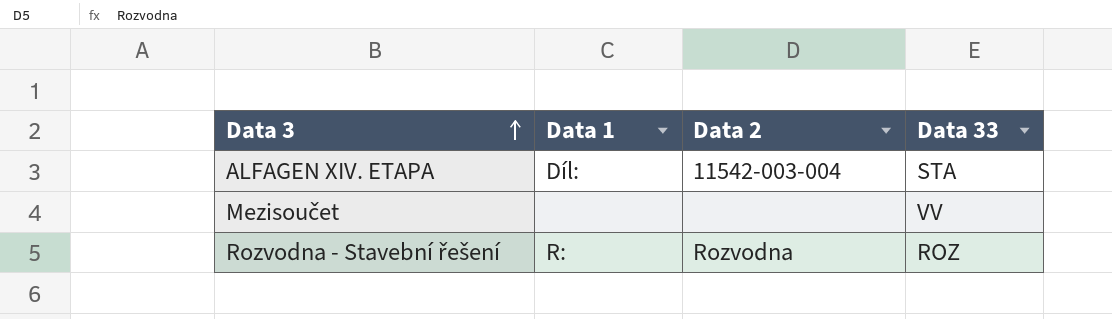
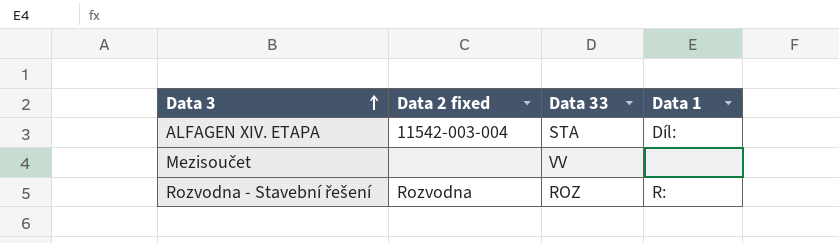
column name: Data 2 -> Data 2 fixed
column Data 1 | position: 2 -> 4

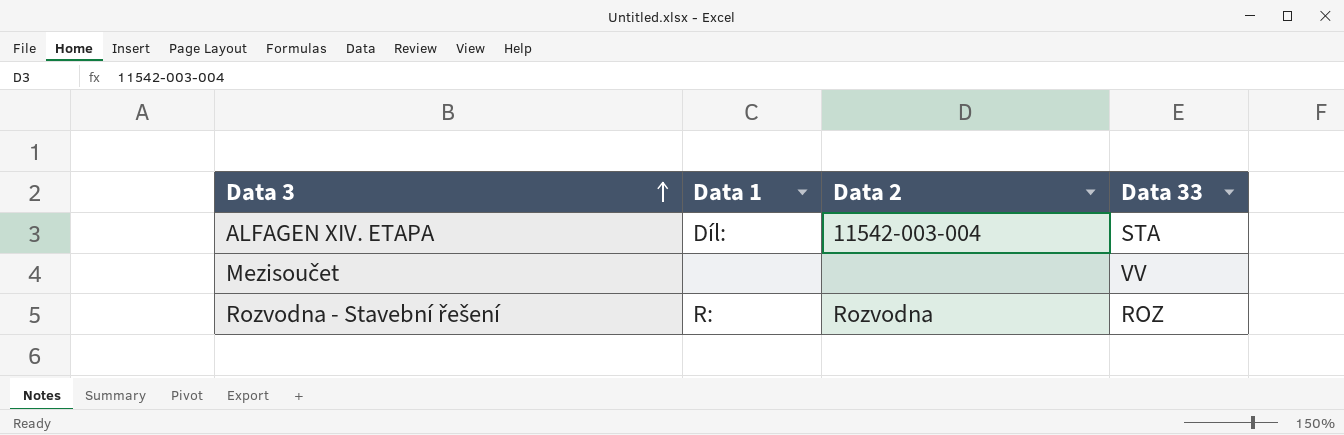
column Data 1 | position: 4 -> 2
column name: Data 2 fixed -> Data 2

